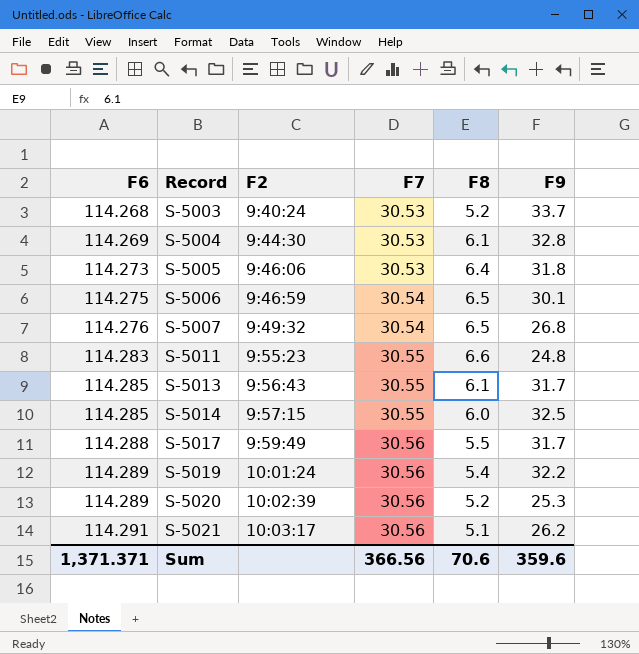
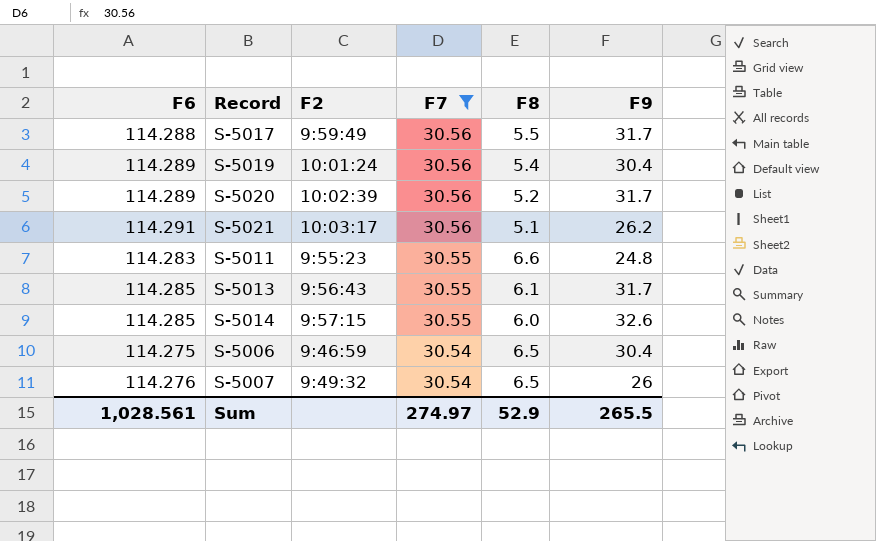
filter: none -> F7 != 30.53
row order: F6 ascending -> F7 descending
S-5019 | F9: 32.2 -> 30.4
S-5020 | F9: 25.3 -> 31.7
S-5014 | F9: 32.5 -> 32.6
S-5006 | F9: 30.1 -> 30.4
S-5007 | F9: 26.8 -> 26
Sum | F6: 1,371.371 -> 1,028.561
Sum | F7: 366.56 -> 274.97
Sum | F8: 70.6 -> 52.9
Sum | F9: 359.6 -> 265.5

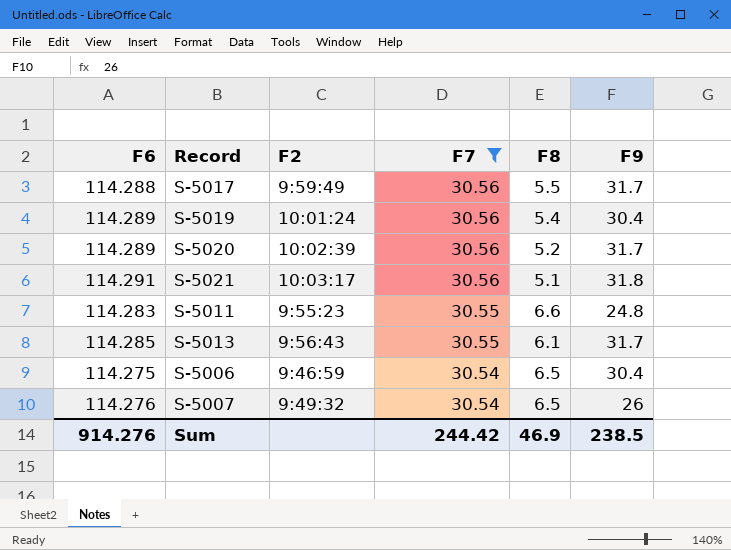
row S-5014: 114.285 | 9:57:15 | 30.55 | 6.0 | 32.6 -> none
S-5021 | F9: 26.2 -> 31.8
Sum | F6: 1,028.561 -> 914.276
Sum | F7: 274.97 -> 244.42
Sum | F8: 52.9 -> 46.9
Sum | F9: 265.5 -> 238.5

